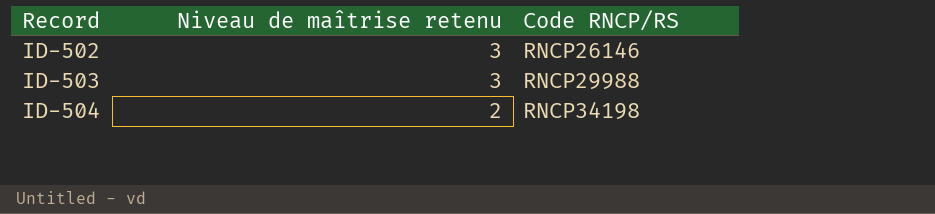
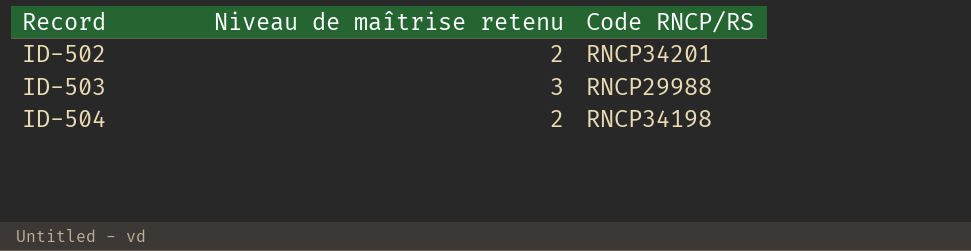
ID-502 | Niveau de maîtrise retenu: 3 -> 2
ID-502 | Code RNCP/RS: RNCP26146 -> RNCP34201

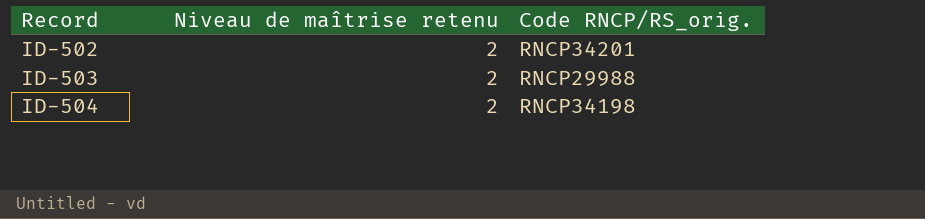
column name: Code RNCP/RS -> Code RNCP/RS_orig.
ID-503 | Niveau de maîtrise retenu: 3 -> 2

